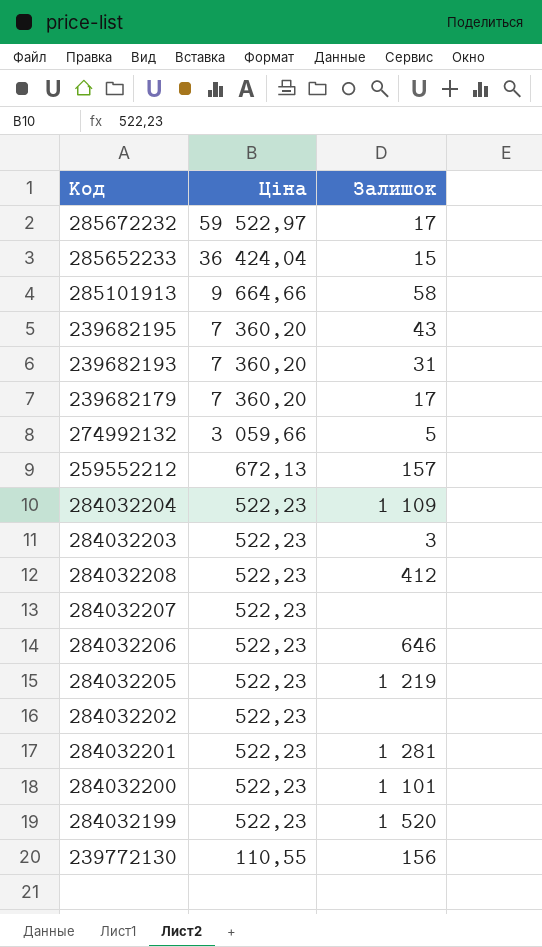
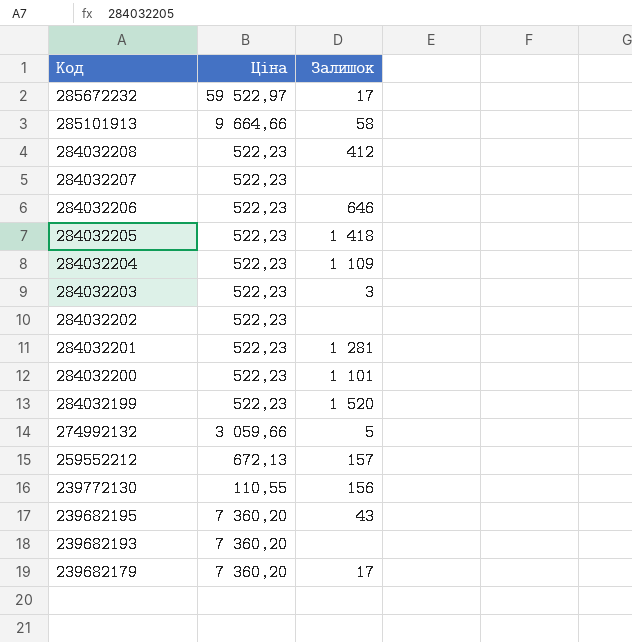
row order: Ціна descending -> Код descending
row 285652233: 36 424,04 | 15 -> none
284032205 | Залишок: 1 219 -> 1 418
239682193 | Залишок: 31 -> none

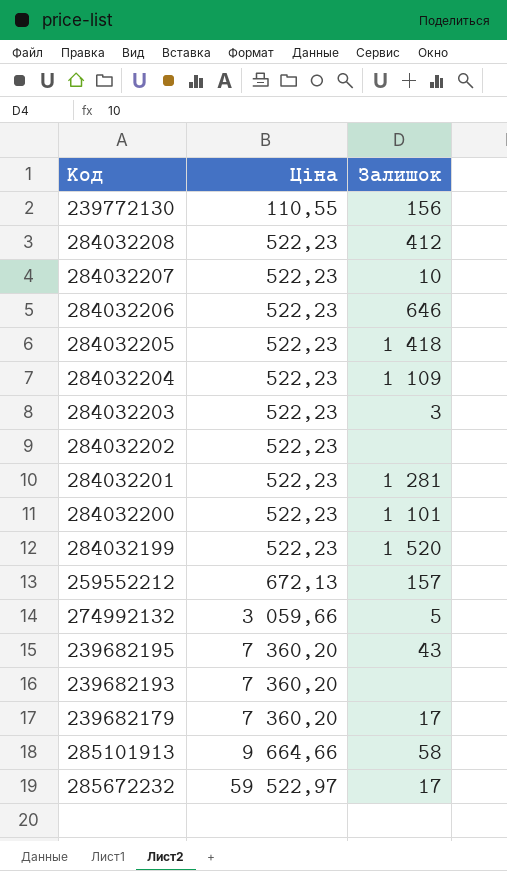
row order: Код descending -> Ціна ascending
284032207 | Залишок: none -> 10

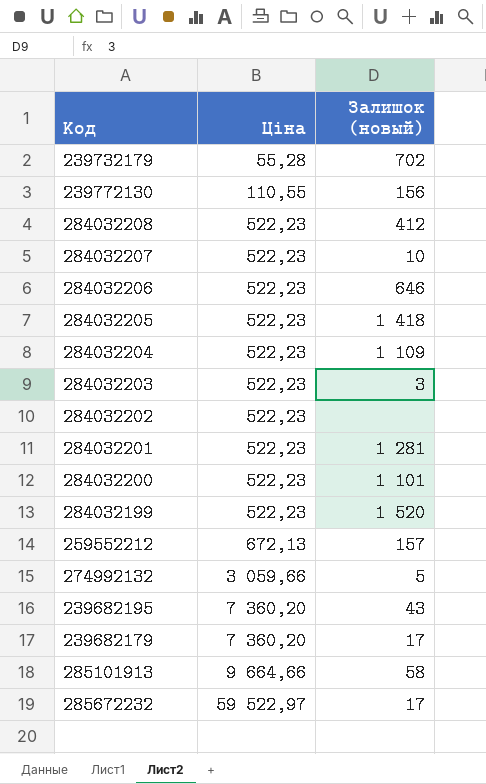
column name: Залишок -> Залишок (новый)
row 239682193: 7 360,20 | none -> none
row 239732179: none -> 55,28 | 702

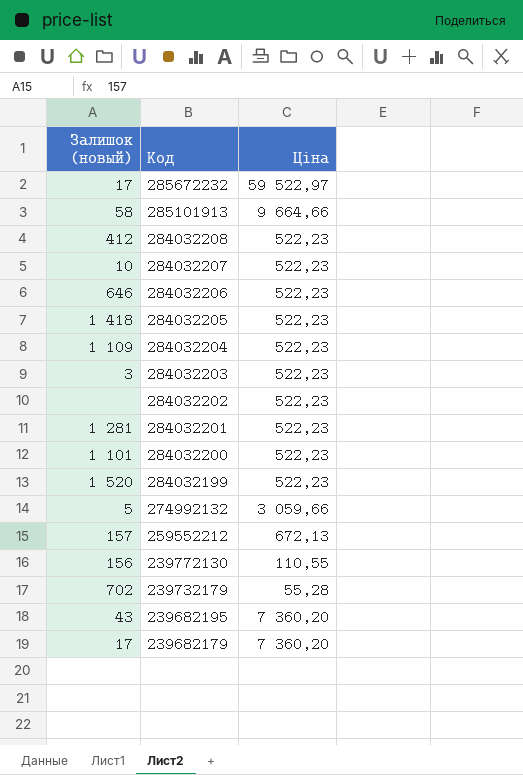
row order: Ціна ascending -> Код descending
column Залишок (новый) | position: 3 -> 1

